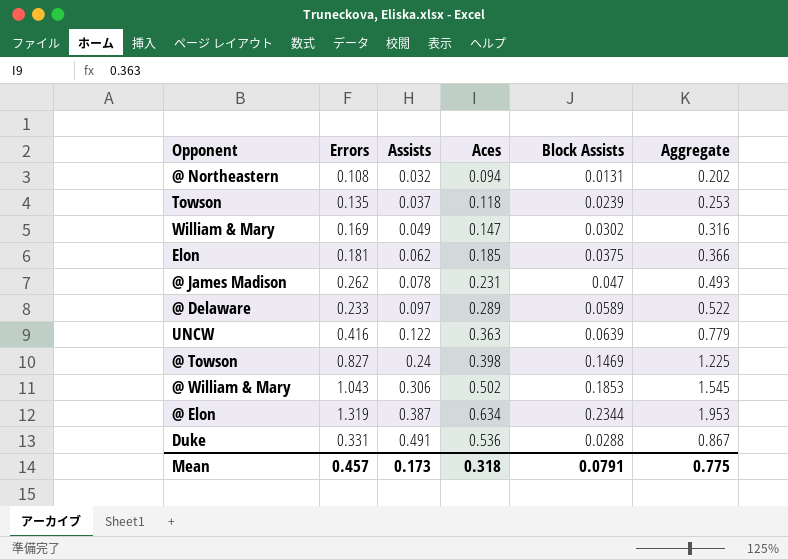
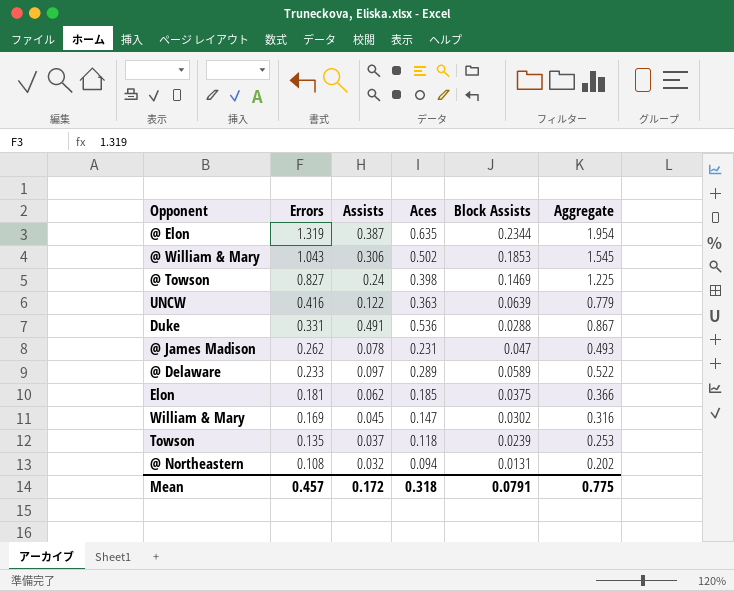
row order: Assists ascending -> Errors descending
@ Elon | Aces: 0.634 -> 0.635
@ Elon | Aggregate: 1.953 -> 1.954
William & Mary | Assists: 0.049 -> 0.045
Mean | Assists: 0.173 -> 0.172

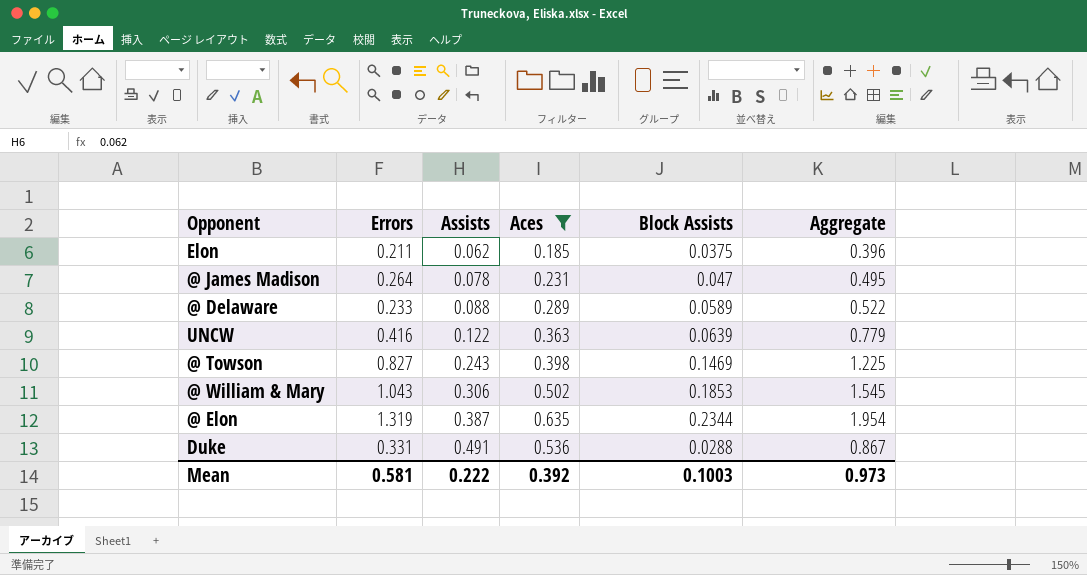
filter: none -> Aces >= 0.185
row order: Errors descending -> Assists ascending
Elon | Errors: 0.181 -> 0.211
Elon | Aggregate: 0.366 -> 0.396
@ James Madison | Errors: 0.262 -> 0.264
@ James Madison | Aggregate: 0.493 -> 0.495
@ Delaware | Assists: 0.097 -> 0.088
@ Towson | Assists: 0.24 -> 0.243
Mean | Errors: 0.457 -> 0.581
Mean | Assists: 0.172 -> 0.222
Mean | Aces: 0.318 -> 0.392
Mean | Block Assists: 0.0791 -> 0.1003
Mean | Aggregate: 0.775 -> 0.973

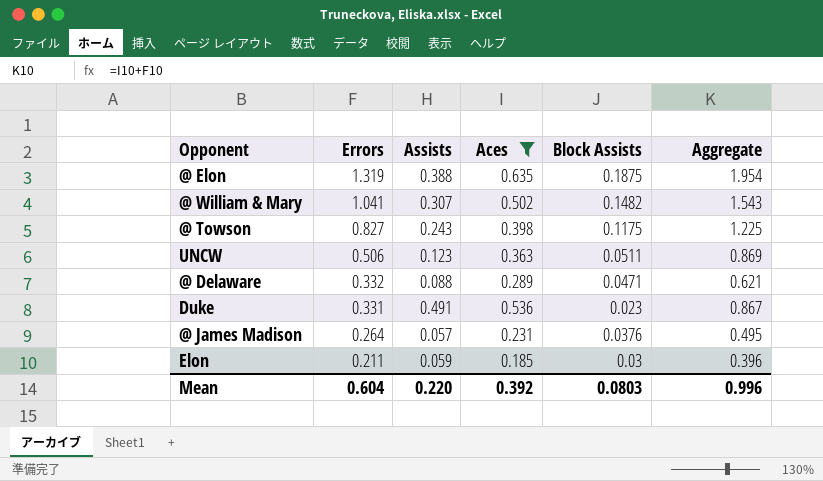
row order: Assists ascending -> Errors descending
@ Elon | Assists: 0.387 -> 0.388
@ Elon | Block Assists: 0.2344 -> 0.1875
@ William & Mary | Errors: 1.043 -> 1.041
@ William & Mary | Assists: 0.306 -> 0.307
@ William & Mary | Block Assists: 0.1853 -> 0.1482
@ William & Mary | Aggregate: 1.545 -> 1.543
@ Towson | Block Assists: 0.1469 -> 0.1175
UNCW | Errors: 0.416 -> 0.506
UNCW | Assists: 0.122 -> 0.123
UNCW | Block Assists: 0.0639 -> 0.0511
UNCW | Aggregate: 0.779 -> 0.869
@ Delaware | Errors: 0.233 -> 0.332
@ Delaware | Block Assists: 0.0589 -> 0.0471
@ Delaware | Aggregate: 0.522 -> 0.621
Duke | Block Assists: 0.0288 -> 0.023
@ James Madison | Assists: 0.078 -> 0.057
@ James Madison | Block Assists: 0.047 -> 0.0376
Elon | Assists: 0.062 -> 0.059
Elon | Block Assists: 0.0375 -> 0.03
Mean | Errors: 0.581 -> 0.604
Mean | Assists: 0.222 -> 0.220
Mean | Block Assists: 0.1003 -> 0.0803
Mean | Aggregate: 0.973 -> 0.996

